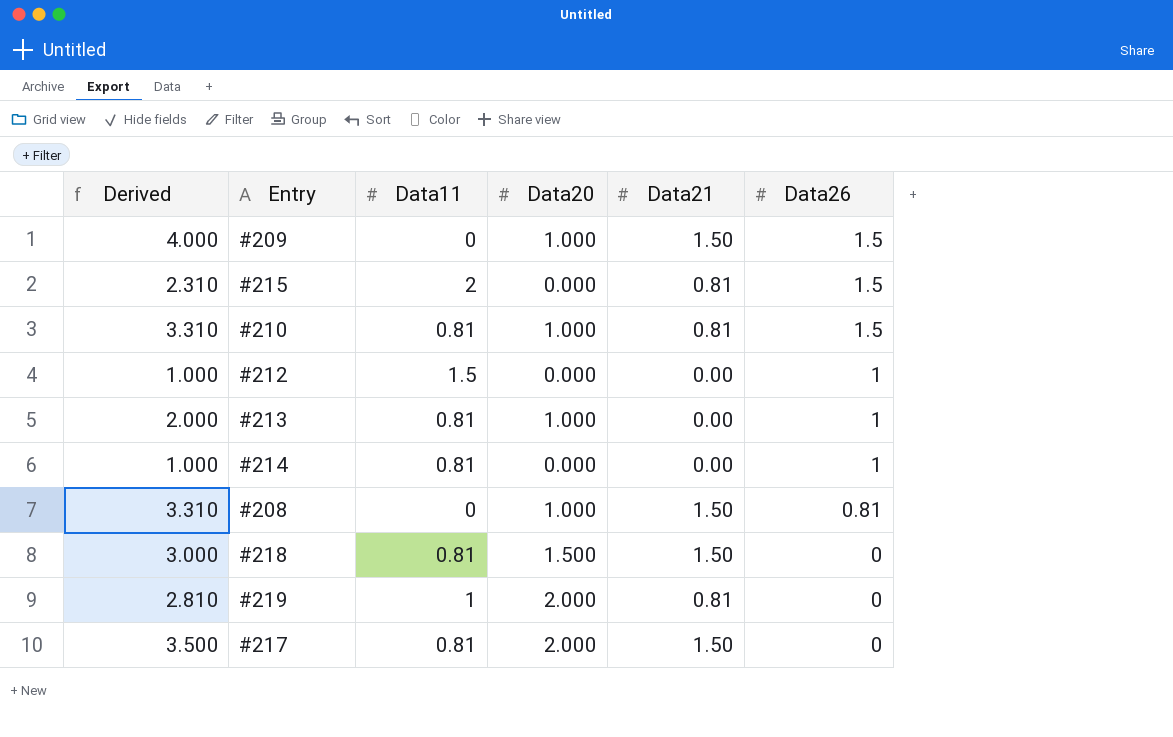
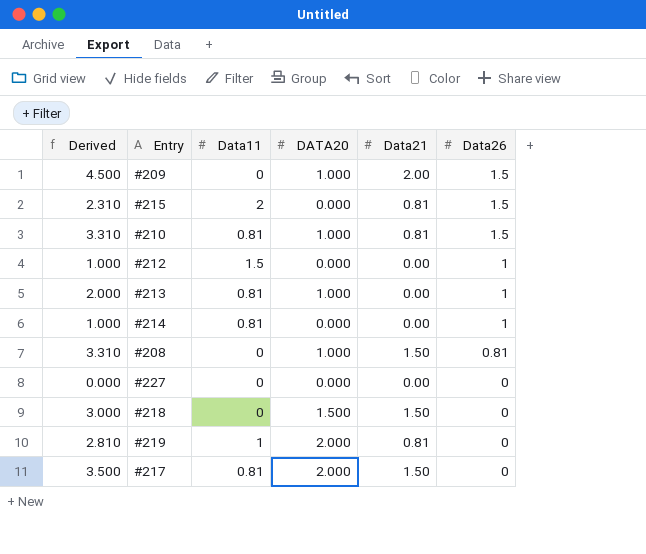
column name: Data20 -> DATA20
#209 | Derived: 4.000 -> 4.500
#209 | Data21: 1.50 -> 2.00
row #227: none -> 0.000 | 0 | 0.000 | 0.00 | 0
#218 | Data11: 0.81 -> 0

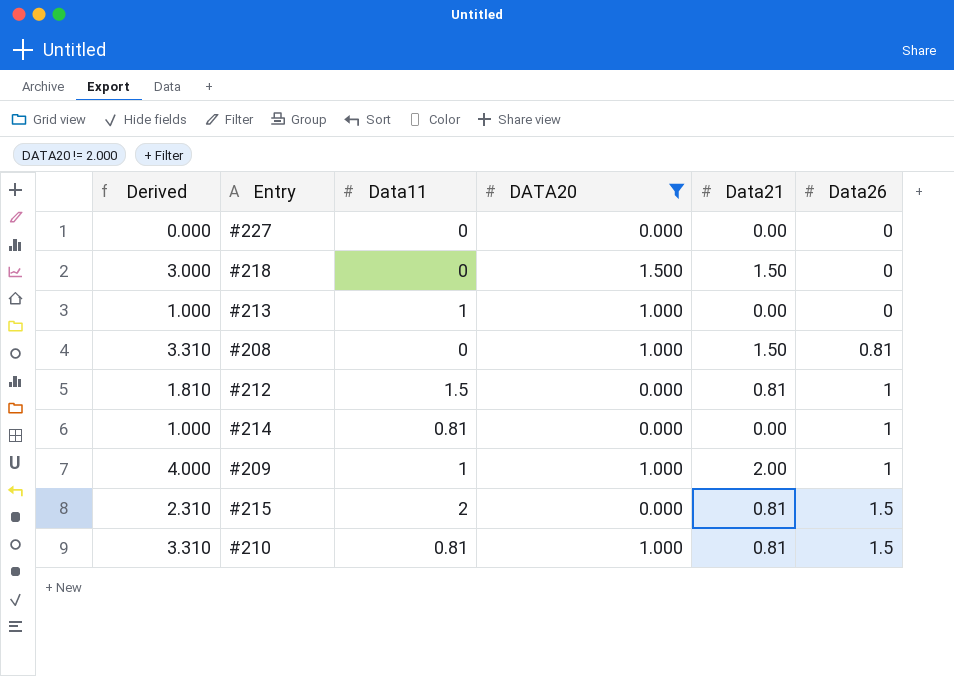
filter: none -> DATA20 != 2.000
row order: Data26 descending -> Data26 ascending
#213 | Derived: 2.000 -> 1.000
#213 | Data11: 0.81 -> 1
#213 | Data26: 1 -> 0
#212 | Derived: 1.000 -> 1.810
#212 | Data21: 0.00 -> 0.81
#209 | Derived: 4.500 -> 4.000
#209 | Data11: 0 -> 1
#209 | Data26: 1.5 -> 1

